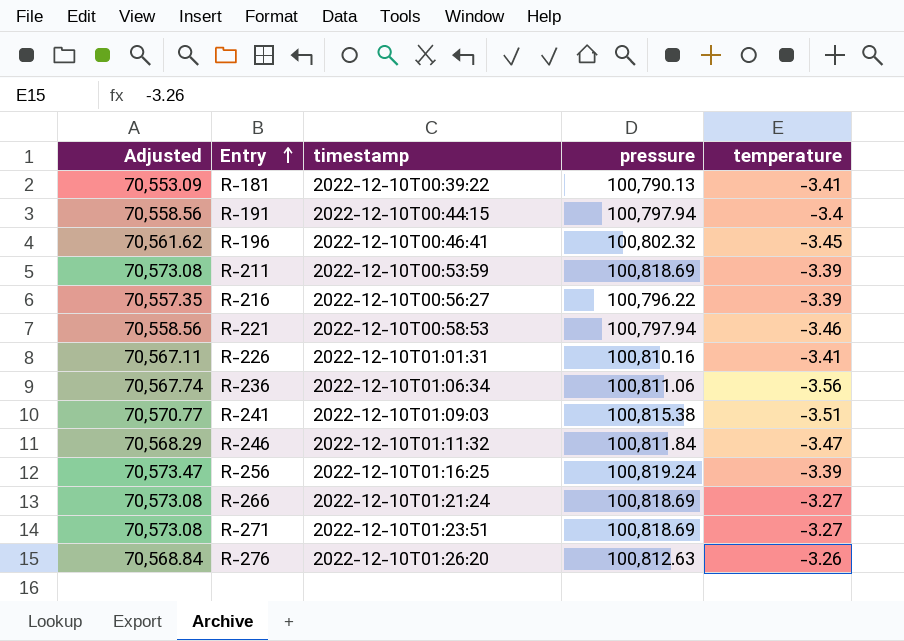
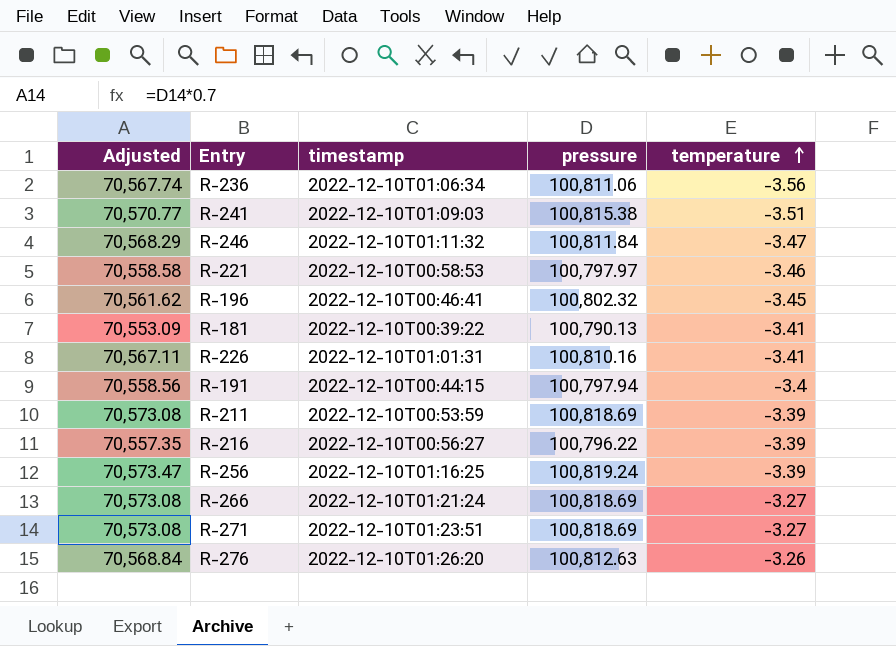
row order: Entry ascending -> temperature ascending
R-221 | Adjusted: 70,558.56 -> 70,558.58
R-221 | pressure: 100,797.94 -> 100,797.97

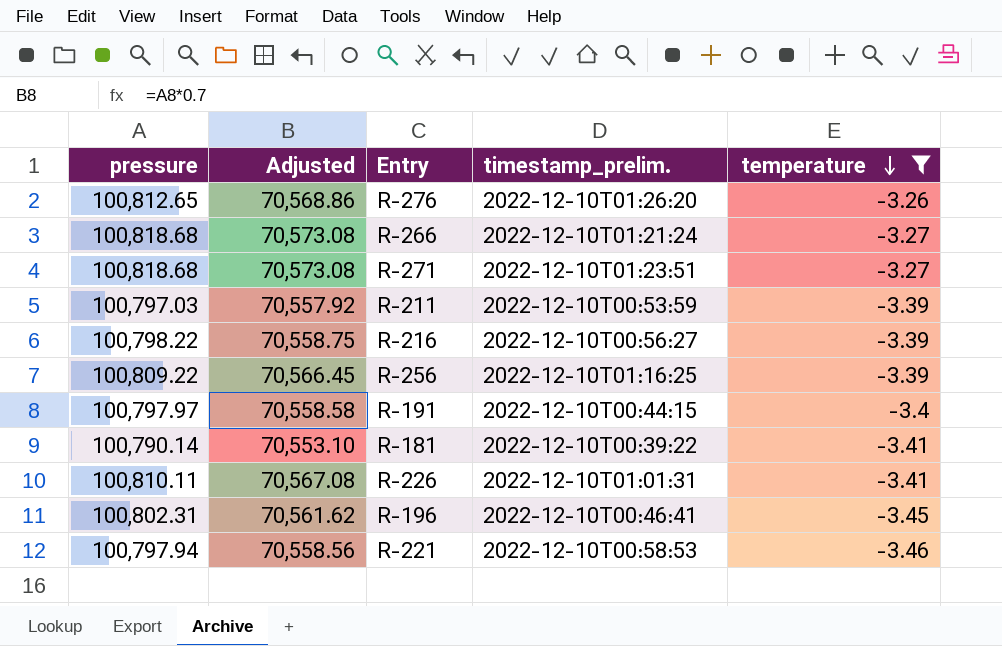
filter: none -> temperature >= -3.46
row order: temperature ascending -> temperature descending
column pressure | position: 4 -> 1
column name: timestamp -> timestamp_prelim.
R-276 | pressure: 100,812.63 -> 100,812.65
R-276 | Adjusted: 70,568.84 -> 70,568.86
R-266 | pressure: 100,818.69 -> 100,818.68
R-271 | pressure: 100,818.69 -> 100,818.68
R-211 | pressure: 100,818.69 -> 100,797.03
R-211 | Adjusted: 70,573.08 -> 70,557.92
R-216 | pressure: 100,796.22 -> 100,798.22
R-216 | Adjusted: 70,557.35 -> 70,558.75
R-256 | pressure: 100,819.24 -> 100,809.22
R-256 | Adjusted: 70,573.47 -> 70,566.45
R-191 | pressure: 100,797.94 -> 100,797.97
R-191 | Adjusted: 70,558.56 -> 70,558.58
R-181 | pressure: 100,790.13 -> 100,790.14
R-181 | Adjusted: 70,553.09 -> 70,553.10
R-226 | pressure: 100,810.16 -> 100,810.11
R-226 | Adjusted: 70,567.11 -> 70,567.08
R-196 | pressure: 100,802.32 -> 100,802.31
R-221 | pressure: 100,797.97 -> 100,797.94
R-221 | Adjusted: 70,558.58 -> 70,558.56

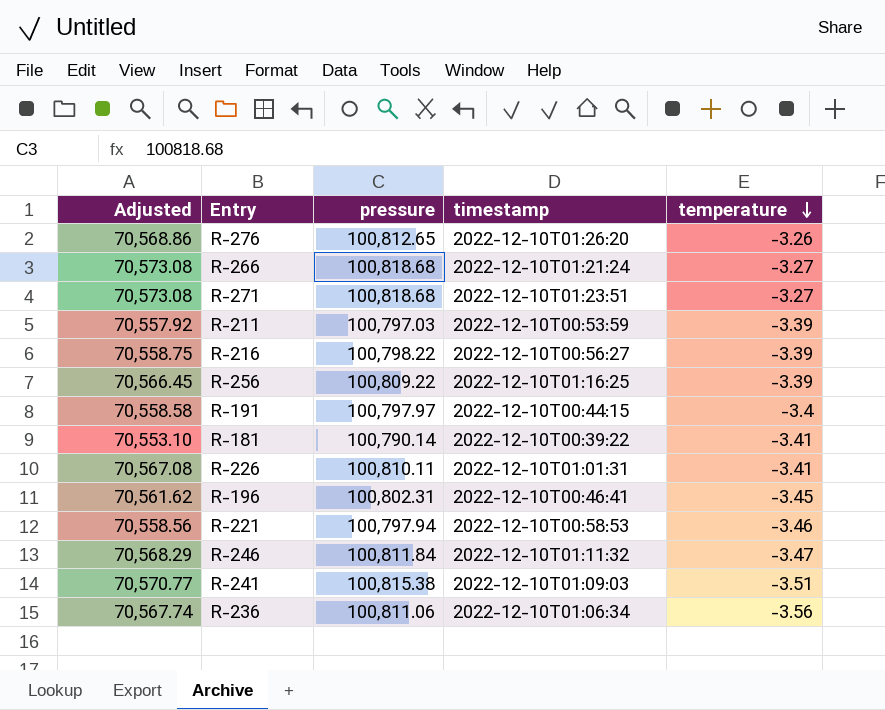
filter: temperature >= -3.46 -> none
column pressure | position: 1 -> 3
column name: timestamp_prelim. -> timestamp

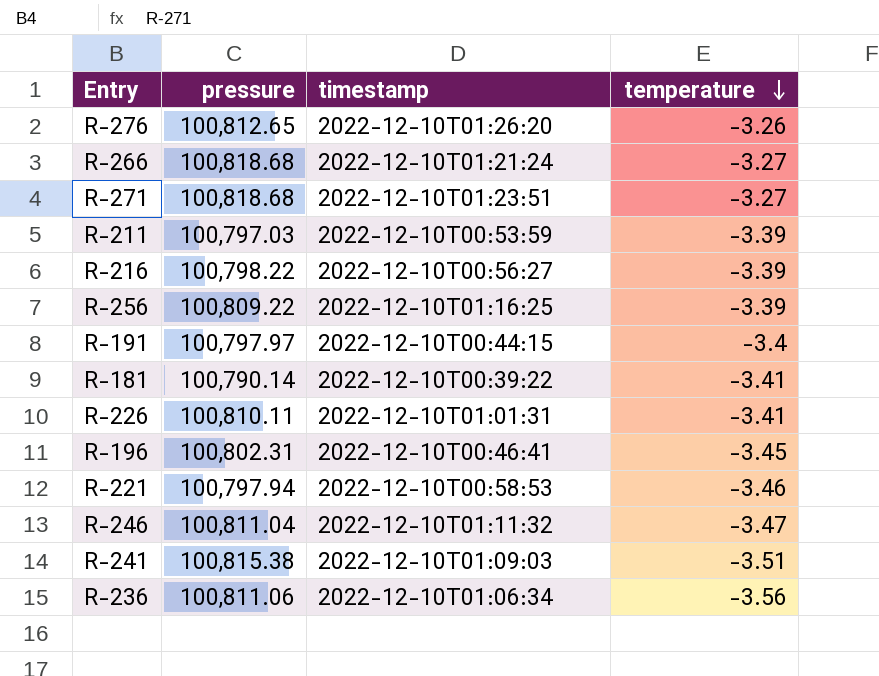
column Adjusted | formula: [pressure] * 0.7 -> none
R-246 | pressure: 100,811.84 -> 100,811.04

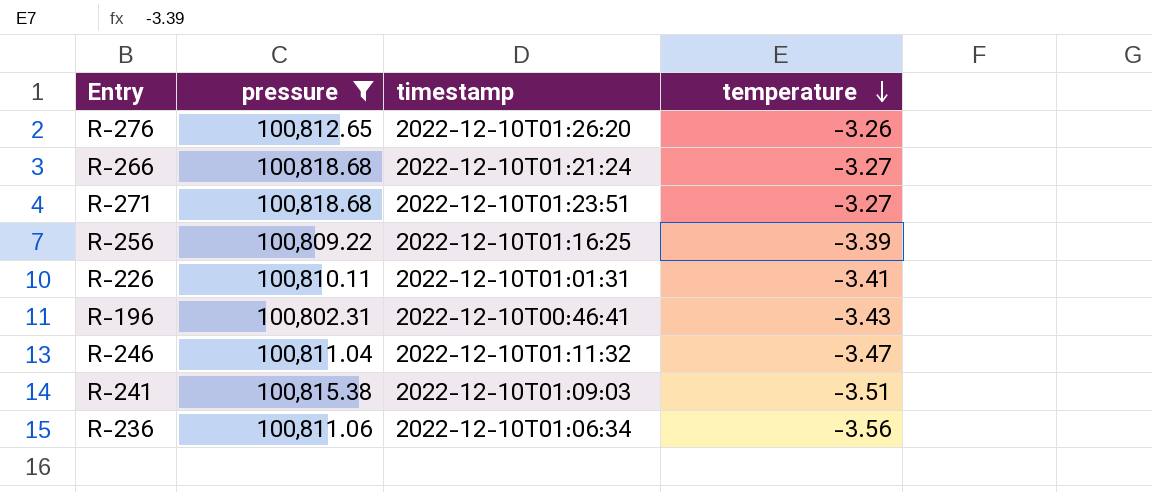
filter: none -> pressure >= 100,802.31
R-196 | temperature: -3.45 -> -3.43

